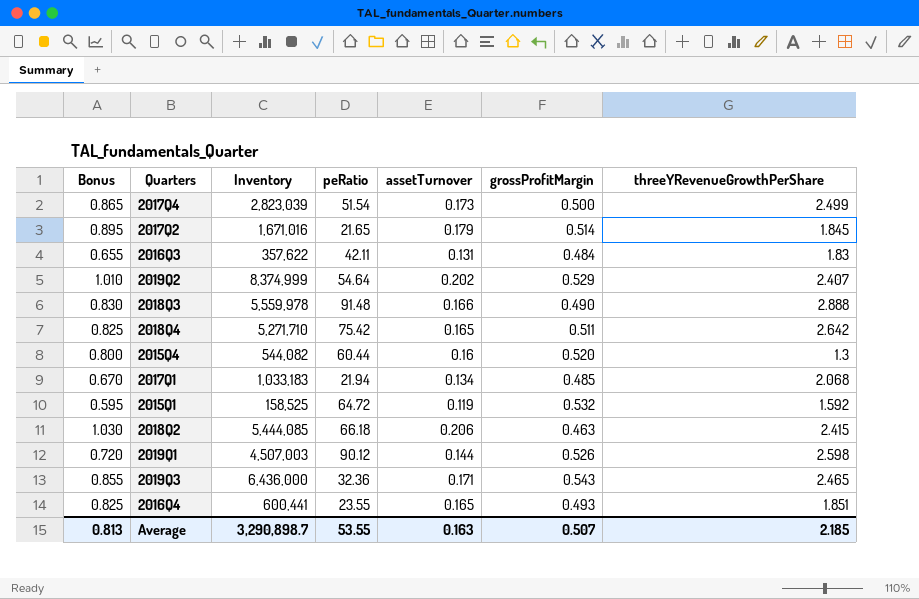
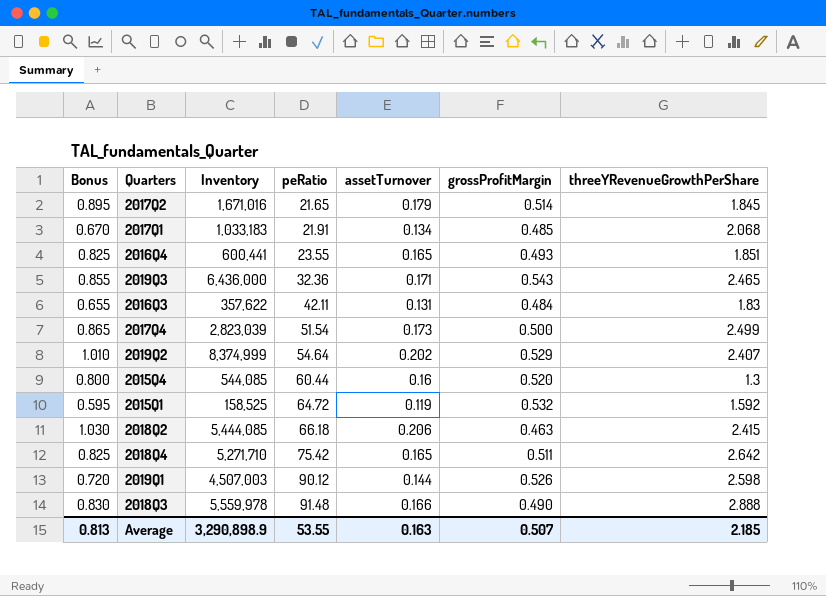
row order: none -> peRatio ascending
2017Q1 | peRatio: 21.94 -> 21.91
2015Q4 | Inventory: 544,082 -> 544,085
Average | Inventory: 3,290,898.7 -> 3,290,898.9

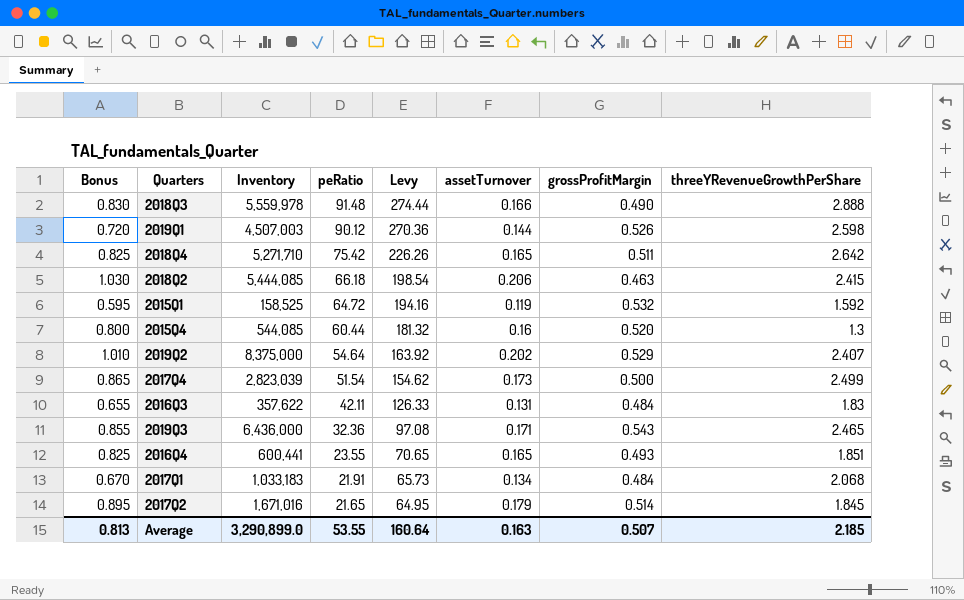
row order: peRatio ascending -> peRatio descending
column Levy | formula: none -> [peRatio] * 3
2019Q2 | Inventory: 8,374,999 -> 8,375,000
2017Q1 | grossProfitMargin: 0.485 -> 0.484
Average | Inventory: 3,290,898.9 -> 3,290,899.0

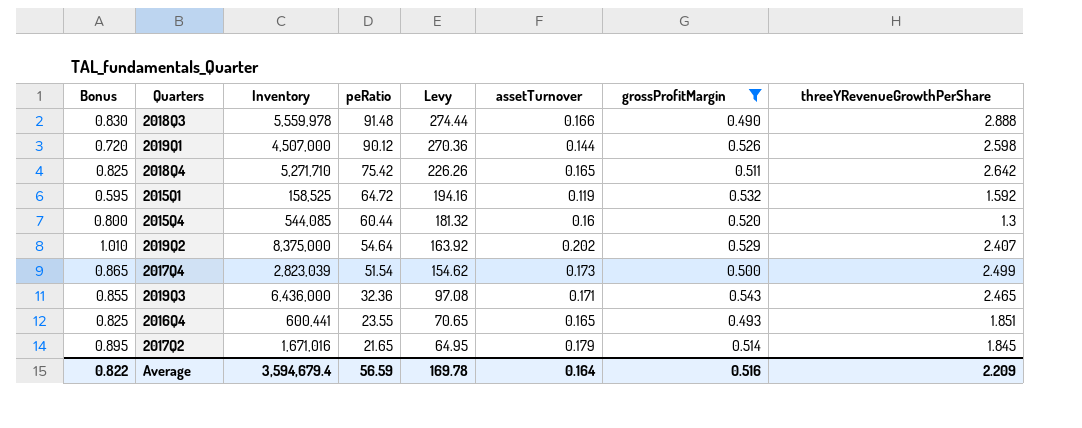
filter: none -> grossProfitMargin >= 0.490
2019Q1 | Inventory: 4,507,003 -> 4,507,000
Average | Bonus: 0.813 -> 0.822
Average | Inventory: 3,290,899.0 -> 3,594,679.4
Average | peRatio: 53.55 -> 56.59
Average | Levy: 160.64 -> 169.78
Average | assetTurnover: 0.163 -> 0.164
Average | grossProfitMargin: 0.507 -> 0.516
Average | threeYRevenueGrowthPerShare: 2.185 -> 2.209

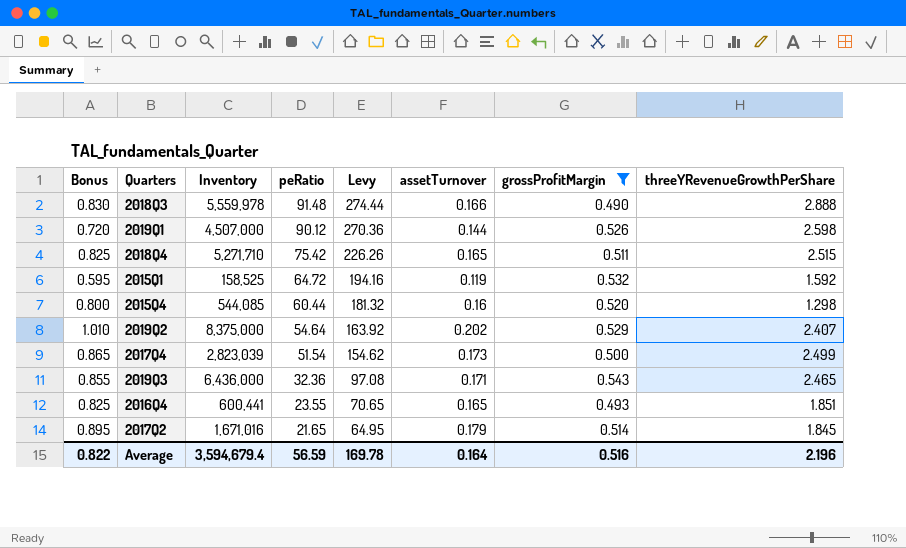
2018Q4 | threeYRevenueGrowthPerShare: 2.642 -> 2.515
2015Q4 | threeYRevenueGrowthPerShare: 1.3 -> 1.298
Average | threeYRevenueGrowthPerShare: 2.209 -> 2.196

